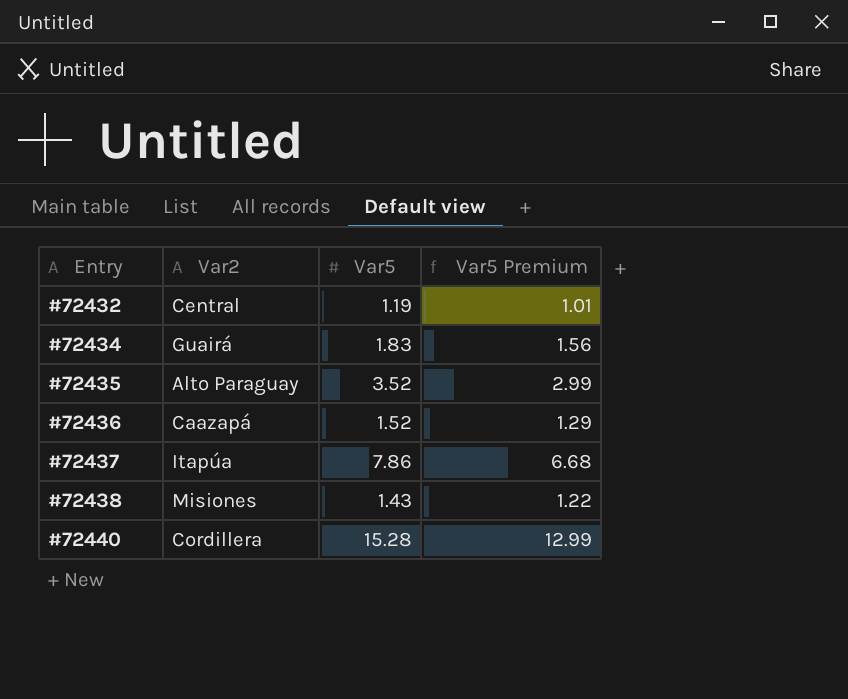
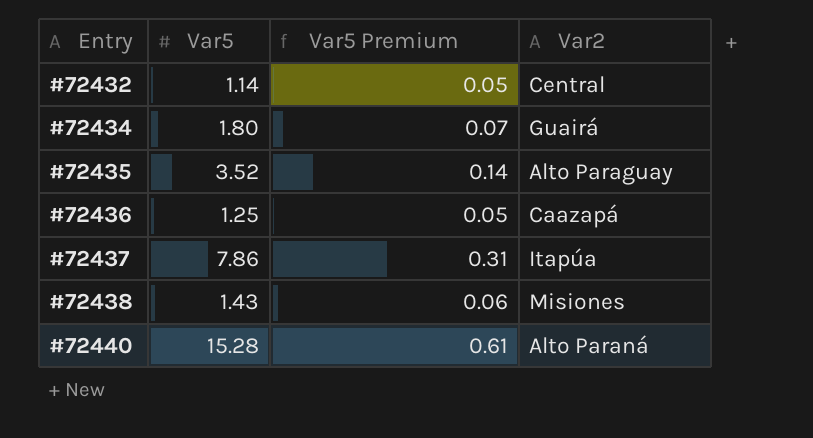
column Var5 Premium | formula: [Var5] * 0.85 -> [Var5] * 0.04
column Var2 | position: 2 -> 4
#72432 | Var5: 1.19 -> 1.14
#72434 | Var5: 1.83 -> 1.80
#72436 | Var5: 1.52 -> 1.25
#72440 | Var2: Cordillera -> Alto Paraná

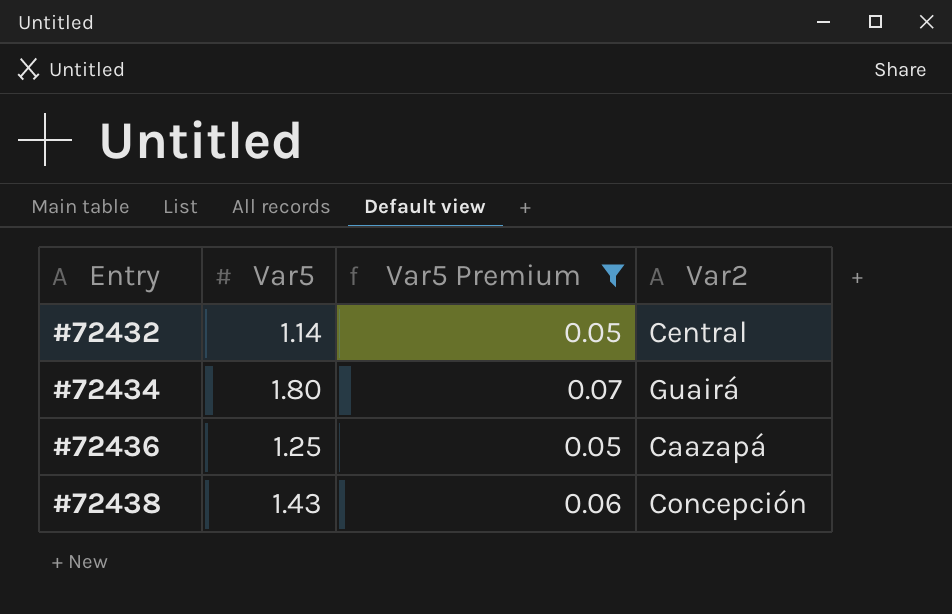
filter: none -> Var5 Premium <= 0.07
#72438 | Var2: Misiones -> Concepción

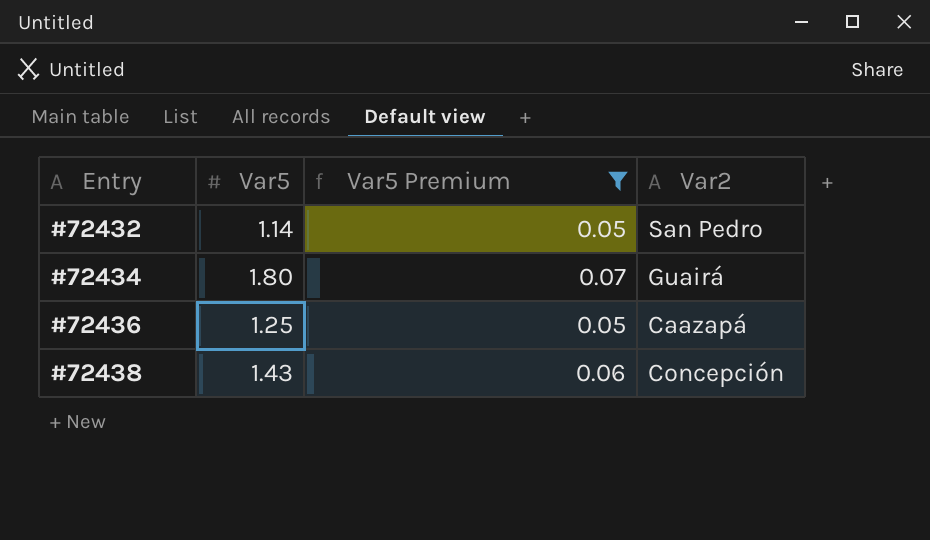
#72432 | Var2: Central -> San Pedro

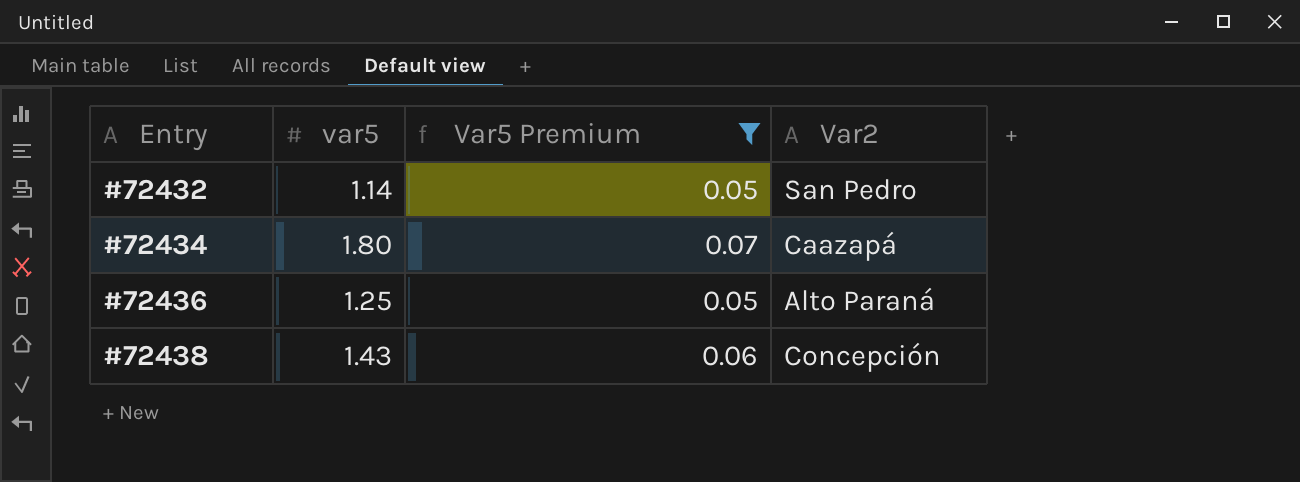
column name: Var5 -> var5
#72434 | Var2: Guairá -> Caazapá
#72436 | Var2: Caazapá -> Alto Paraná

